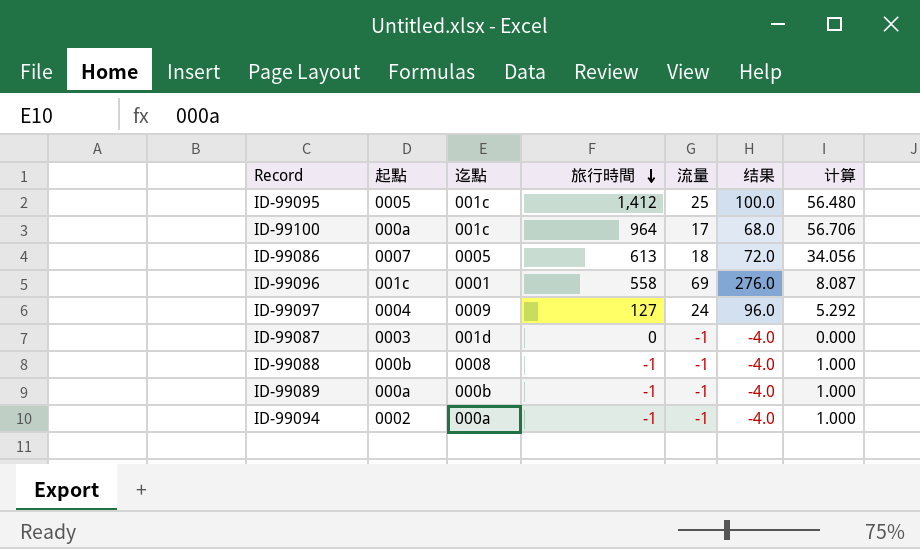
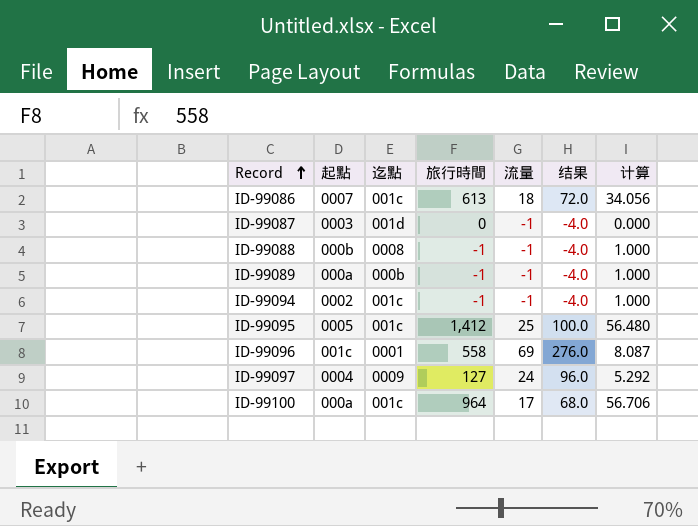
row order: 旅行時間 descending -> Record ascending
ID-99086 | 迄點: 0005 -> 001c
ID-99094 | 迄點: 000a -> 001c

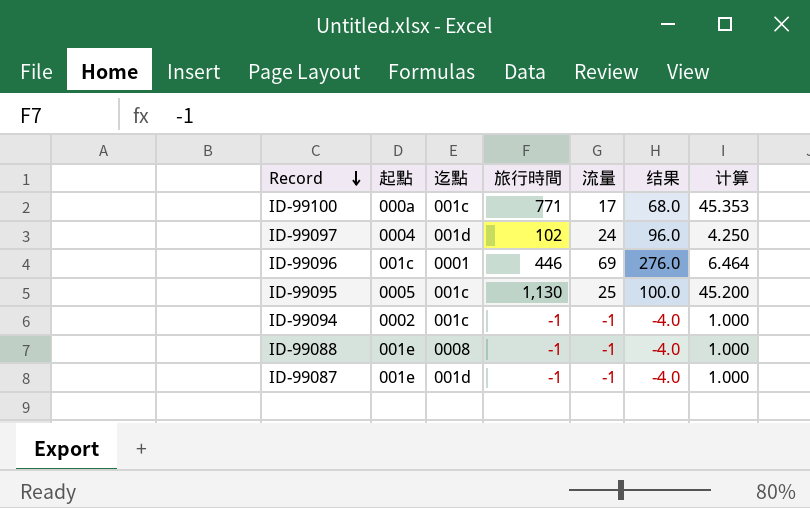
row order: Record ascending -> Record descending
row ID-99086: 0007 | 001c | 613 | 18 | 72.0 | 34.056 -> none
row ID-99089: 000a | 000b | -1 | -1 | -4.0 | 1.000 -> none
ID-99100 | 旅行時間: 964 -> 771
ID-99100 | 计算: 56.706 -> 45.353
ID-99097 | 迄點: 0009 -> 001d
ID-99097 | 旅行時間: 127 -> 102
ID-99097 | 计算: 5.292 -> 4.250
ID-99096 | 旅行時間: 558 -> 446
ID-99096 | 计算: 8.087 -> 6.464
ID-99095 | 旅行時間: 1,412 -> 1,130
ID-99095 | 计算: 56.480 -> 45.200
ID-99088 | 起點: 000b -> 001e
ID-99087 | 起點: 0003 -> 001e
ID-99087 | 旅行時間: 0 -> -1
ID-99087 | 计算: 0.000 -> 1.000

